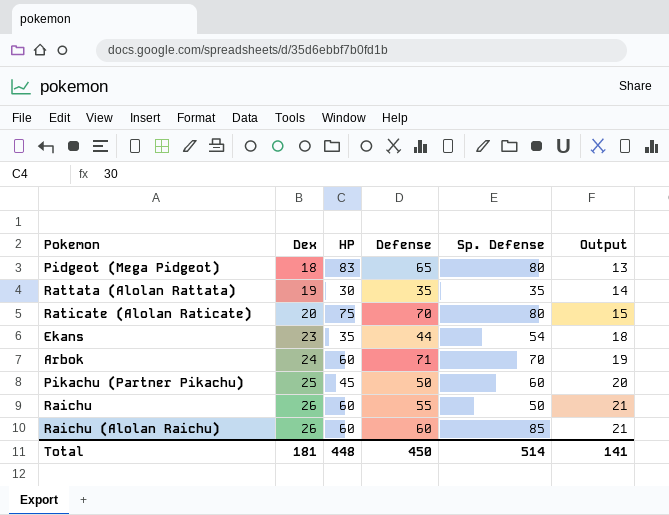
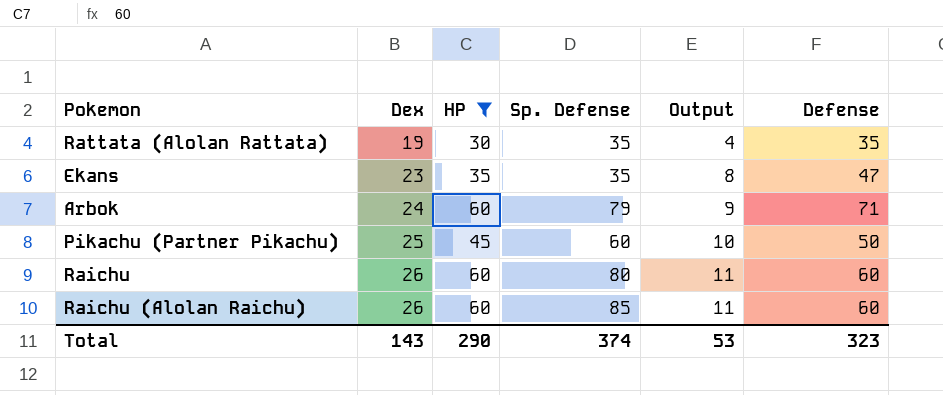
filter: none -> HP <= 60
column Output | formula: [Dex] - 5 -> [Dex] - 15
column Defense | position: 4 -> 6
Ekans | Sp. Defense: 54 -> 35
Ekans | Defense: 44 -> 47
Arbok | Sp. Defense: 70 -> 79
Raichu | Sp. Defense: 50 -> 80
Raichu | Defense: 55 -> 60
Total | Dex: 181 -> 143
Total | HP: 448 -> 290
Total | Sp. Defense: 514 -> 374
Total | Output: 141 -> 53
Total | Defense: 450 -> 323

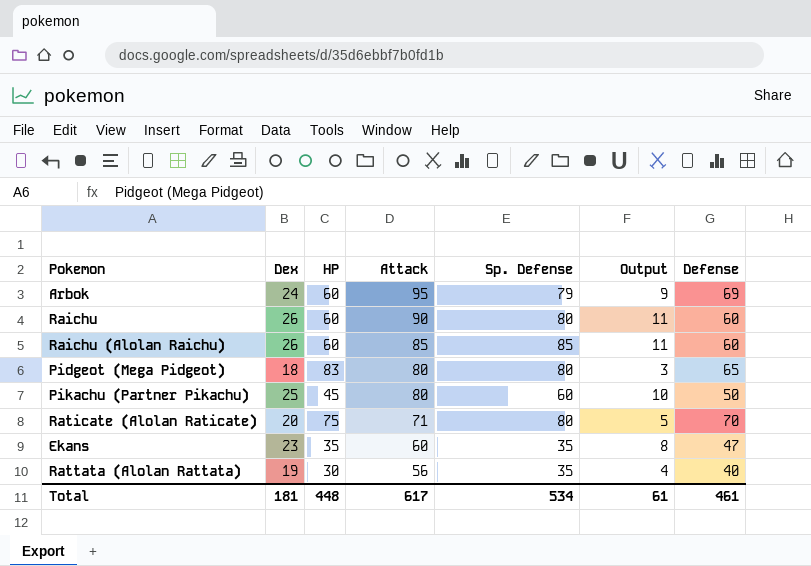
filter: HP <= 60 -> none
row order: Dex ascending -> Attack descending
column Attack | position: none -> 4
Arbok | Defense: 71 -> 69
Rattata (Alolan Rattata) | Defense: 35 -> 40
Total | Dex: 143 -> 181
Total | HP: 290 -> 448
Total | Sp. Defense: 374 -> 534
Total | Output: 53 -> 61
Total | Defense: 323 -> 461

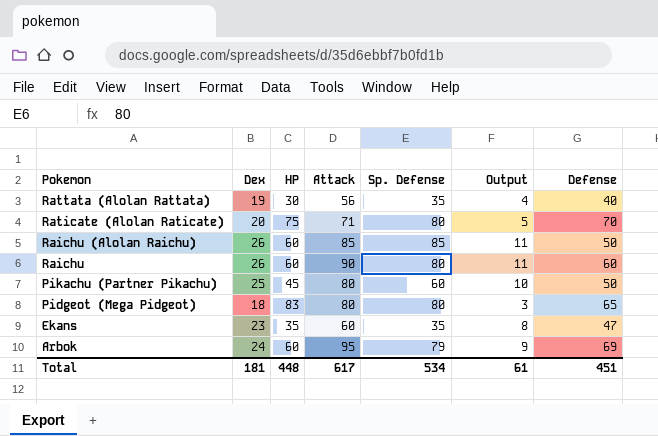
row order: Attack descending -> Pokemon descending
Raichu (Alolan Raichu) | Defense: 60 -> 50
Total | Defense: 461 -> 451

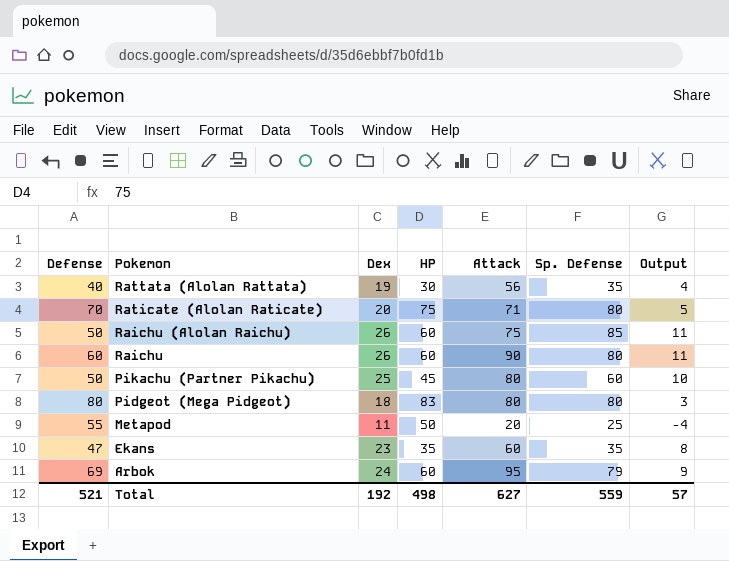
column Defense | position: 7 -> 1
Raichu (Alolan Raichu) | Attack: 85 -> 75
Pidgeot (Mega Pidgeot) | Defense: 65 -> 80
row Metapod: none -> 55 | 11 | 50 | 20 | 25 | -4
Total | Defense: 451 -> 521
Total | Dex: 181 -> 192
Total | HP: 448 -> 498
Total | Attack: 617 -> 627
Total | Sp. Defense: 534 -> 559
Total | Output: 61 -> 57

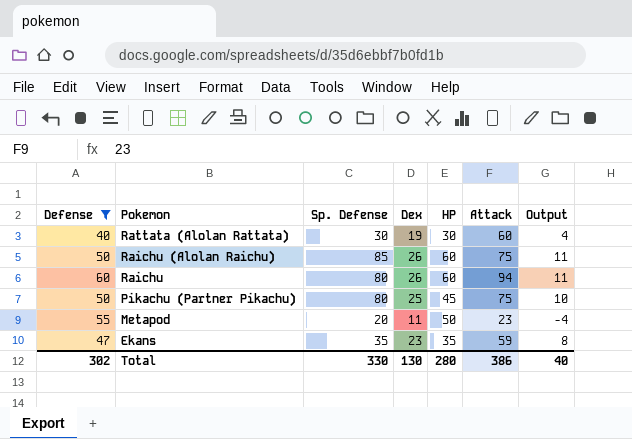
filter: none -> Defense <= 60
column Sp. Defense | position: 6 -> 3
Rattata (Alolan Rattata) | Sp. Defense: 35 -> 30
Rattata (Alolan Rattata) | Attack: 56 -> 60
Raichu | Attack: 90 -> 94
Pikachu (Partner Pikachu) | Sp. Defense: 60 -> 80
Pikachu (Partner Pikachu) | Attack: 80 -> 75
Metapod | Sp. Defense: 25 -> 20
Metapod | Attack: 20 -> 23
Ekans | Attack: 60 -> 59
Total | Defense: 521 -> 302
Total | Sp. Defense: 559 -> 330
Total | Dex: 192 -> 130
Total | HP: 498 -> 280
Total | Attack: 627 -> 386
Total | Output: 57 -> 40

